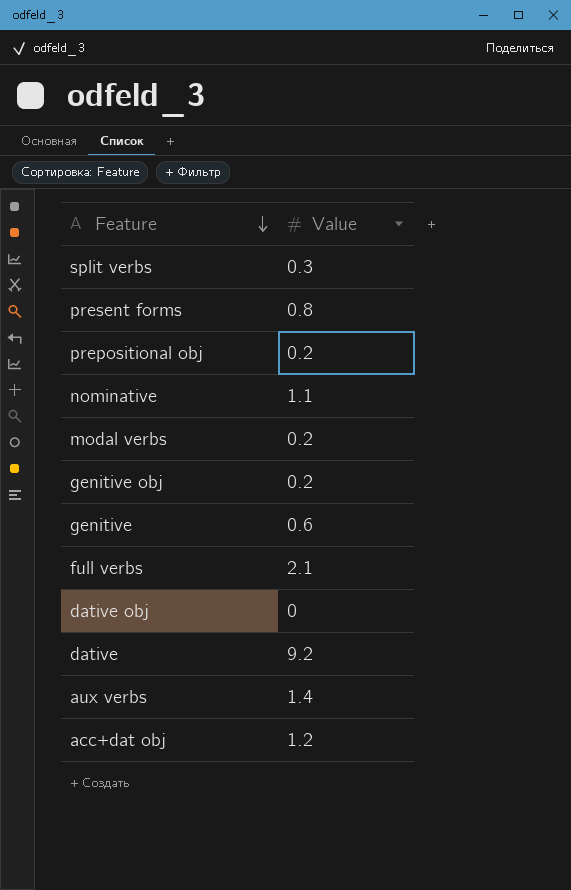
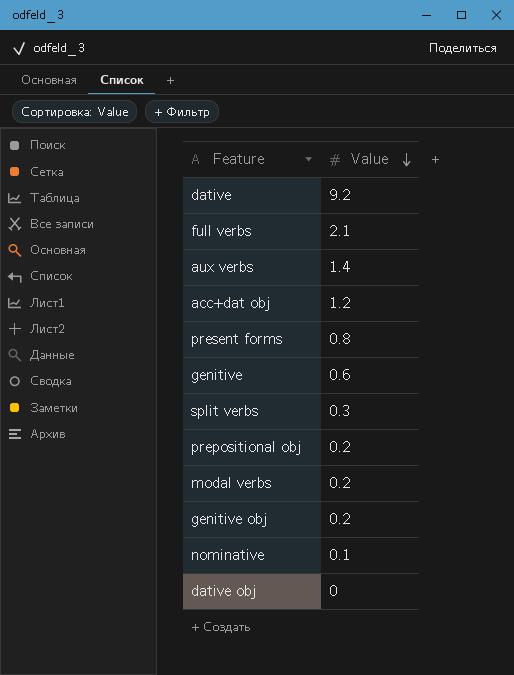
row order: Feature descending -> Value descending
nominative | Value: 1.1 -> 0.1

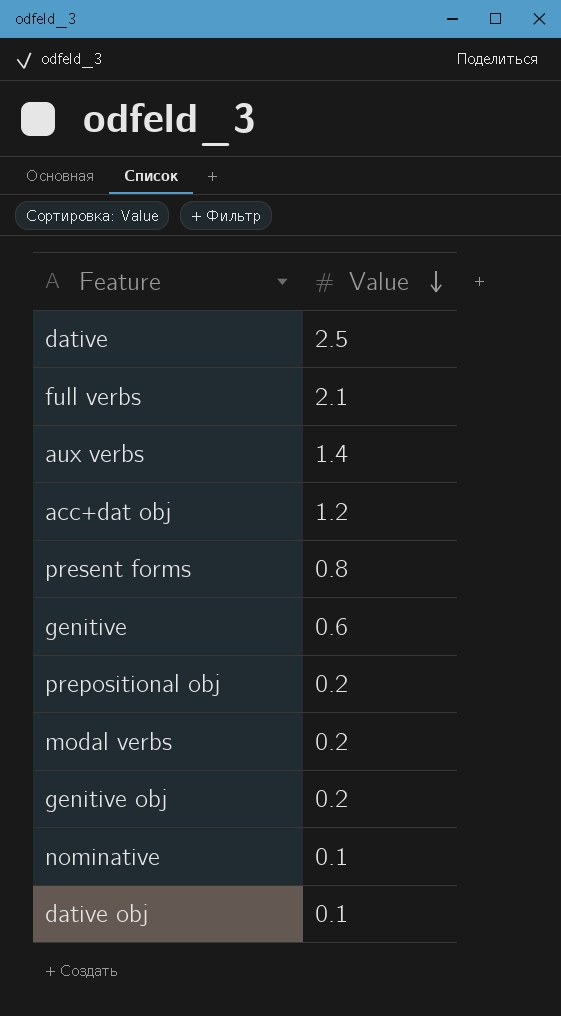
row split verbs: 0.3 -> none
dative | Value: 9.2 -> 2.5
dative obj | Value: 0 -> 0.1

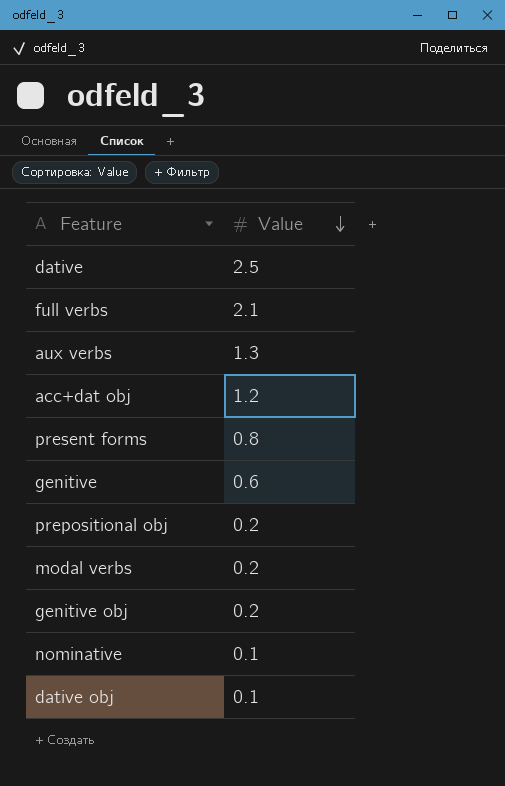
aux verbs | Value: 1.4 -> 1.3

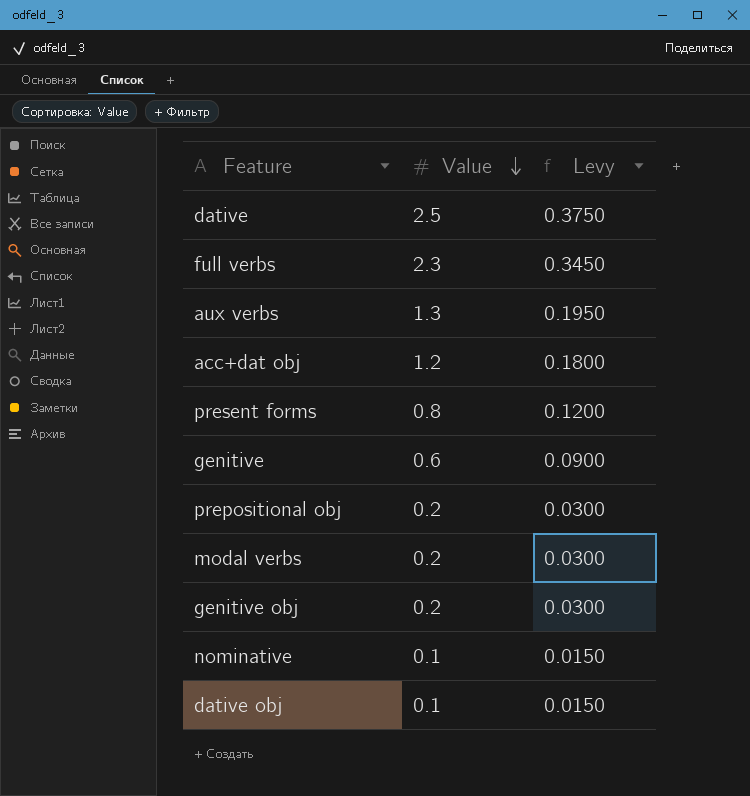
column Levy | formula: none -> [Value] * 0.15
full verbs | Value: 2.1 -> 2.3

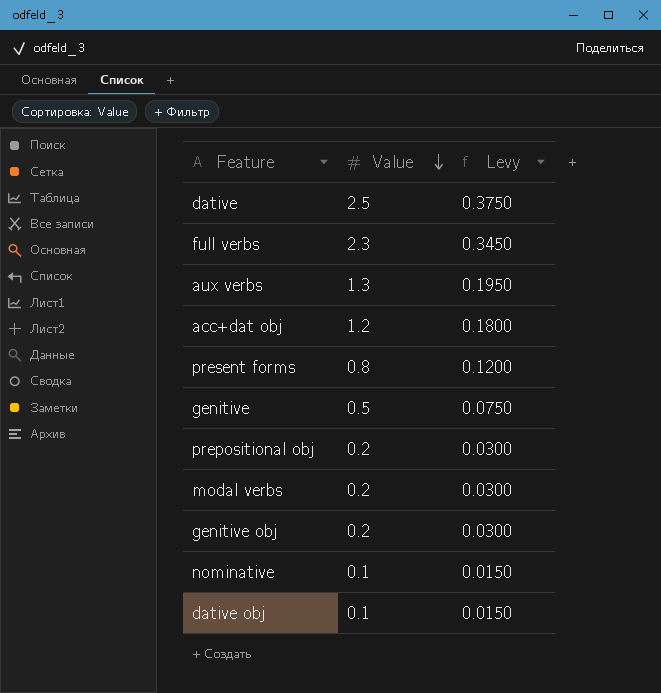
genitive | Value: 0.6 -> 0.5
genitive | Levy: 0.0900 -> 0.0750

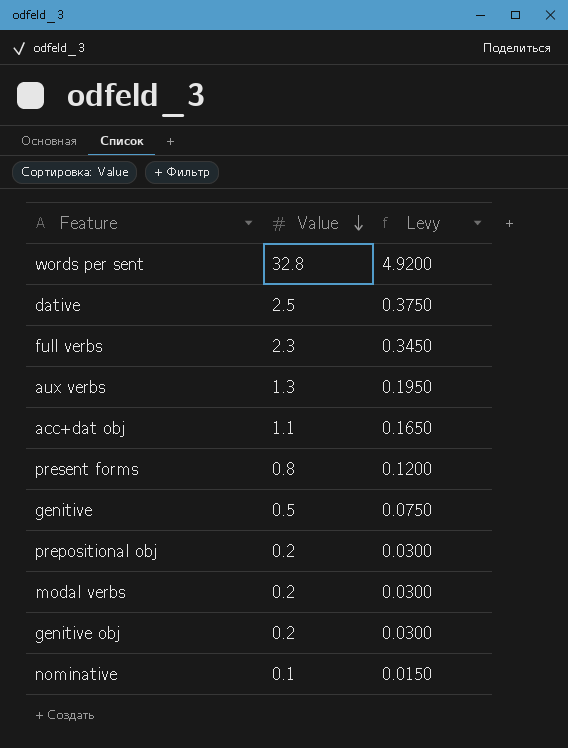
row dative obj: 0.1 | 0.0150 -> none
row words per sent: none -> 32.8 | 4.9200
acc+dat obj | Value: 1.2 -> 1.1
acc+dat obj | Levy: 0.1800 -> 0.1650

